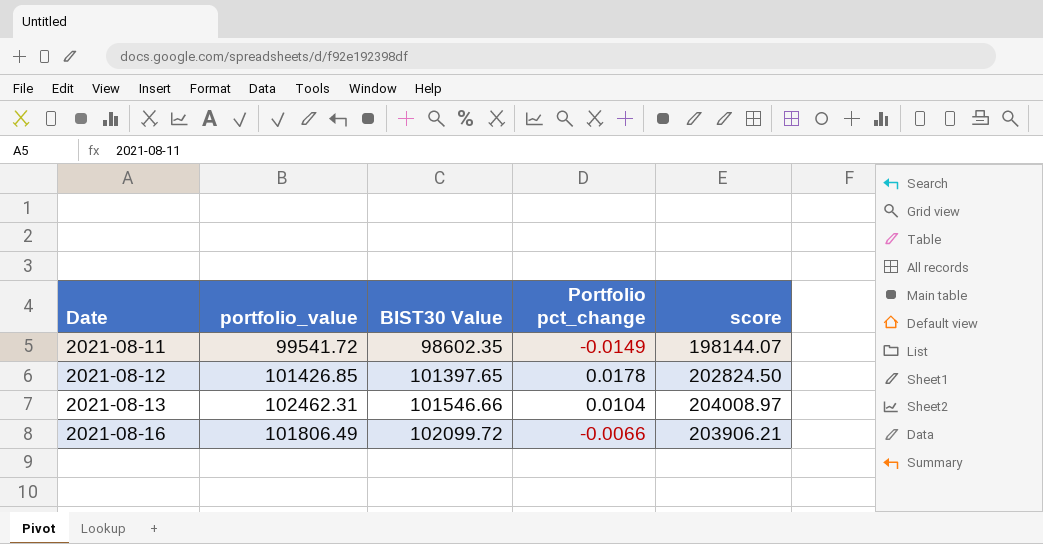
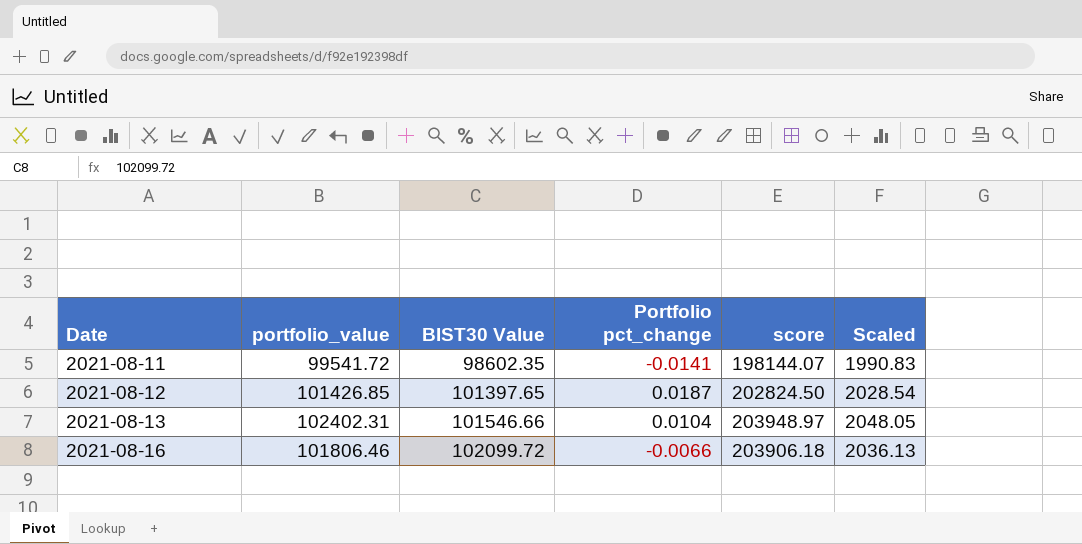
column Scaled | formula: none -> [portfolio_value] * 0.02
2021-08-11 | Portfolio pct_change: -0.0149 -> -0.0141
2021-08-12 | Portfolio pct_change: 0.0178 -> 0.0187
2021-08-13 | portfolio_value: 102462.31 -> 102402.31
2021-08-13 | score: 204008.97 -> 203948.97
2021-08-16 | portfolio_value: 101806.49 -> 101806.46
2021-08-16 | score: 203906.21 -> 203906.18

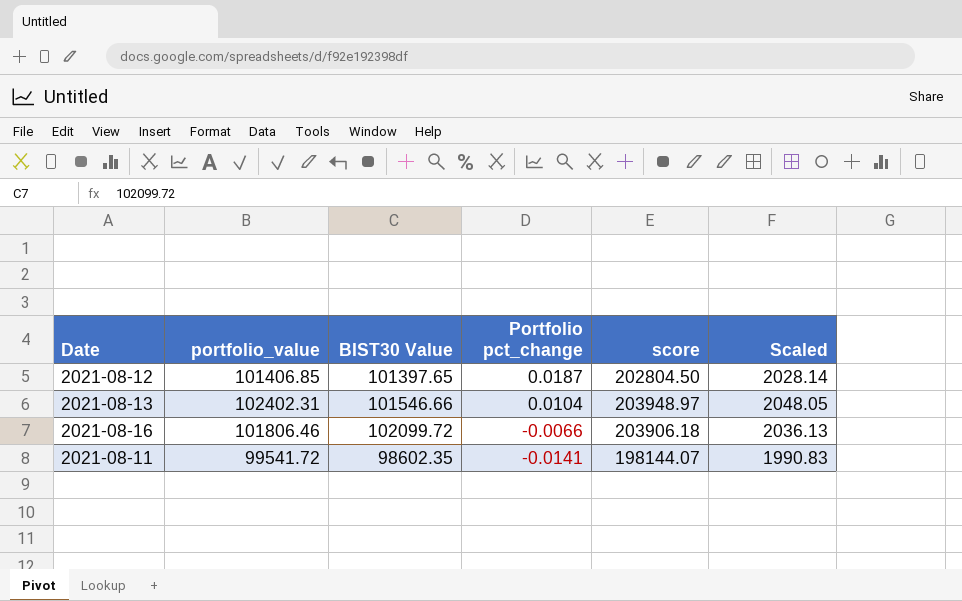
row order: Date ascending -> Portfolio pct_change descending
2021-08-12 | portfolio_value: 101426.85 -> 101406.85
2021-08-12 | score: 202824.50 -> 202804.50
2021-08-12 | Scaled: 2028.54 -> 2028.14

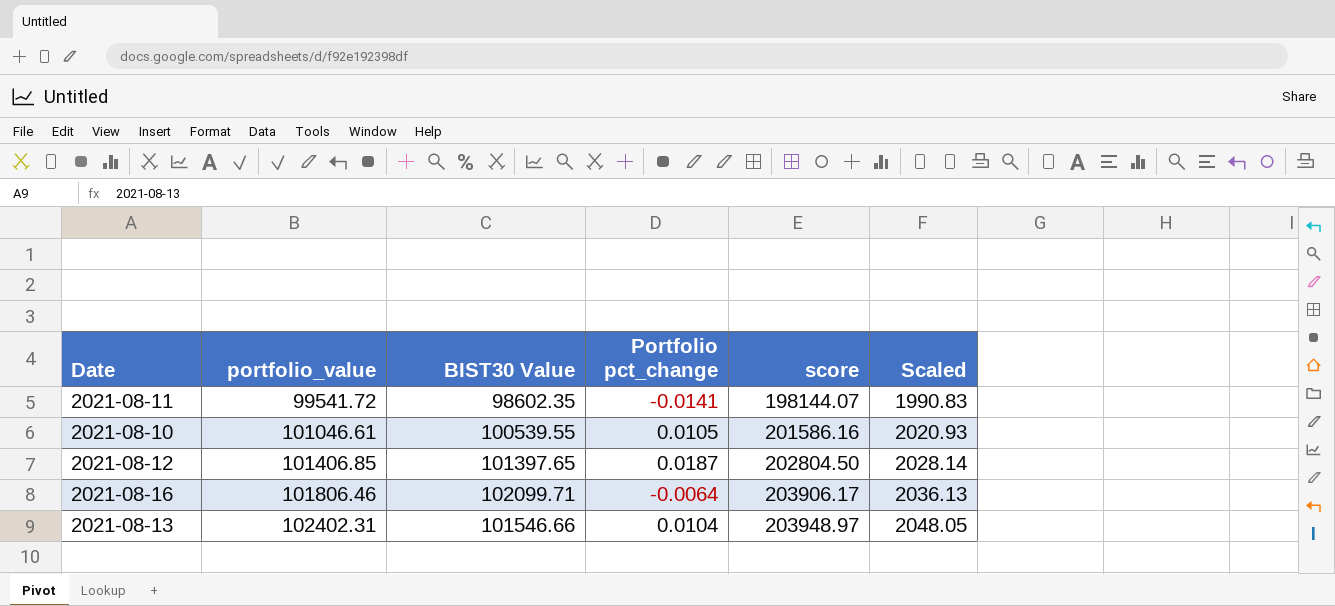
row order: Portfolio pct_change descending -> portfolio_value ascending
row 2021-08-10: none -> 101046.61 | 100539.55 | 0.0105 | 201586.16 | 2020.93
2021-08-16 | BIST30 Value: 102099.72 -> 102099.71
2021-08-16 | Portfolio pct_change: -0.0066 -> -0.0064
2021-08-16 | score: 203906.18 -> 203906.17

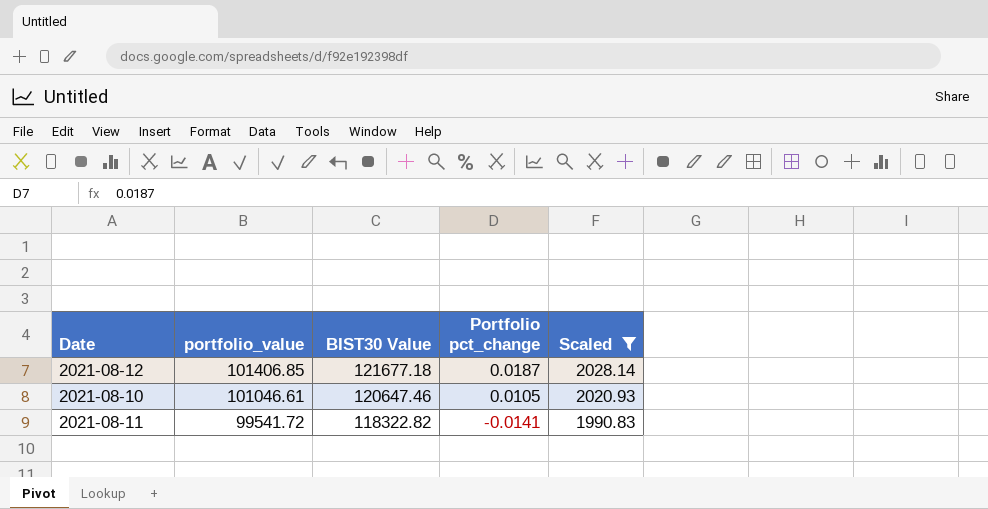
filter: none -> Scaled <= 2028.14
row order: portfolio_value ascending -> portfolio_value descending
column score | formula: [portfolio_value] + [BIST30 Value] -> none
2021-08-12 | BIST30 Value: 101397.65 -> 121677.18
2021-08-10 | BIST30 Value: 100539.55 -> 120647.46
2021-08-11 | BIST30 Value: 98602.35 -> 118322.82

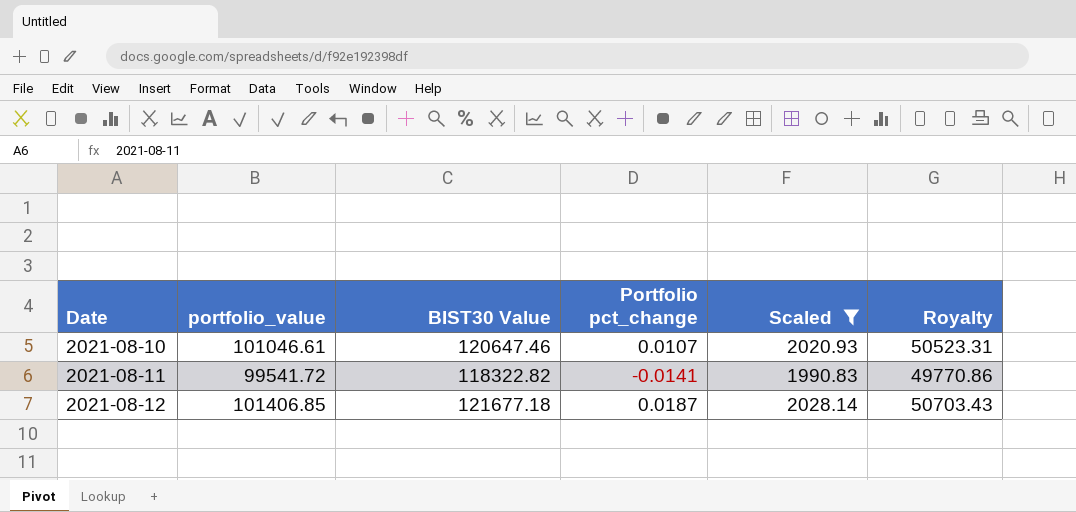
row order: portfolio_value descending -> Date ascending
column Royalty | formula: none -> [portfolio_value] * 0.5
2021-08-10 | Portfolio pct_change: 0.0105 -> 0.0107

